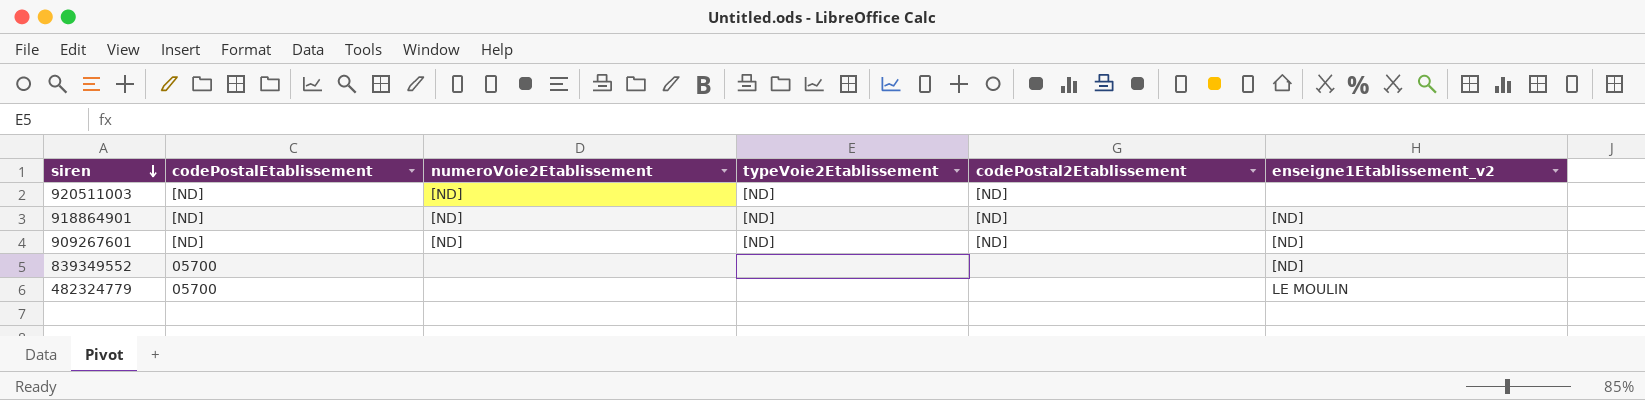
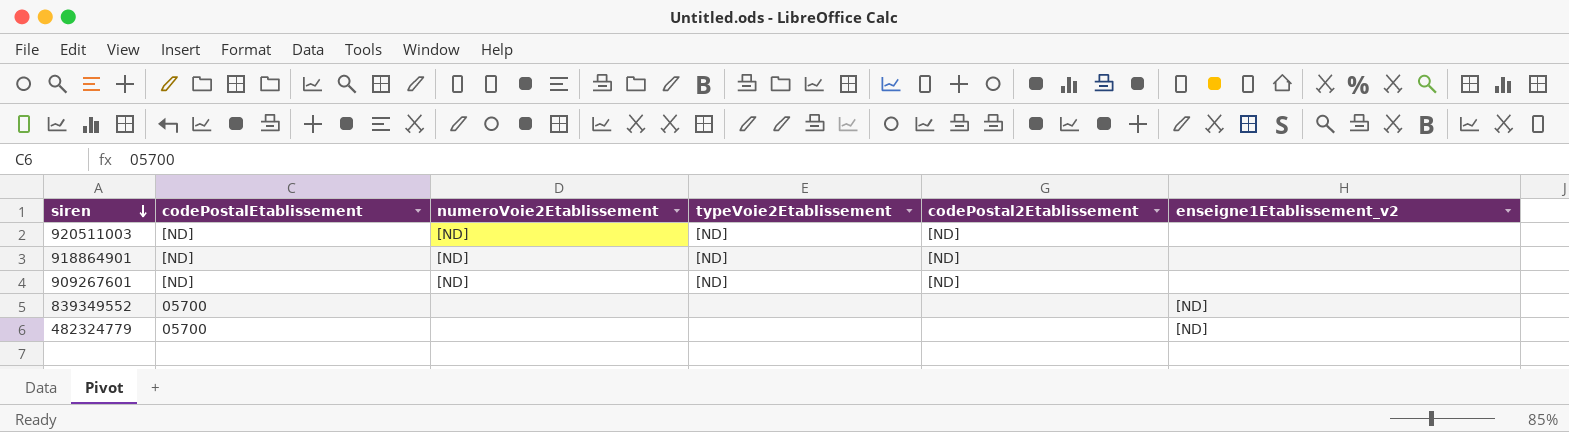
918864901 | enseigne1Etablissement_v2: [ND] -> none
909267601 | enseigne1Etablissement_v2: [ND] -> none
482324779 | enseigne1Etablissement_v2: LE MOULIN -> [ND]

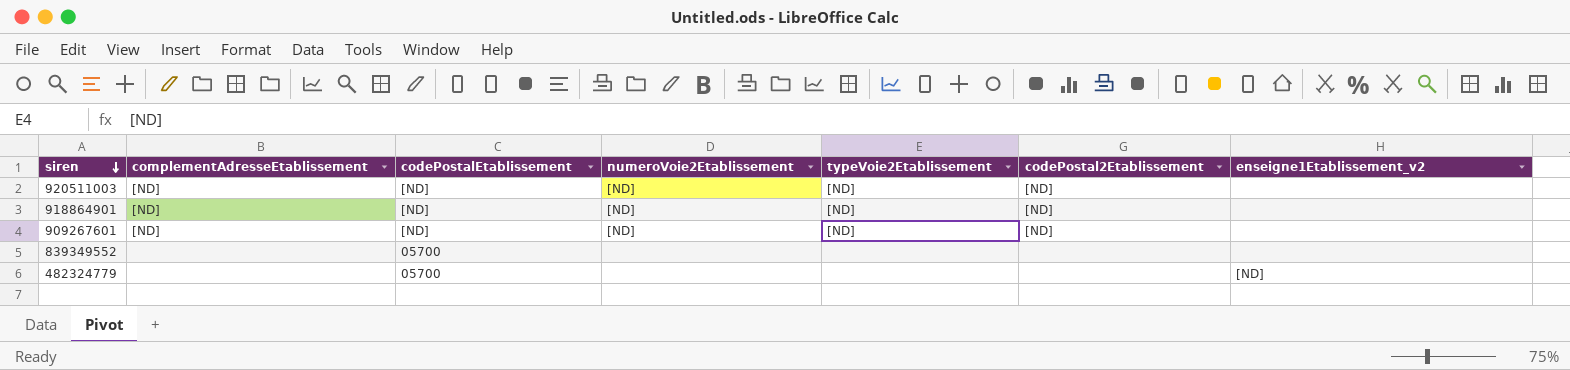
column complementAdresseEtablissement | position: none -> 2
839349552 | enseigne1Etablissement_v2: [ND] -> none

